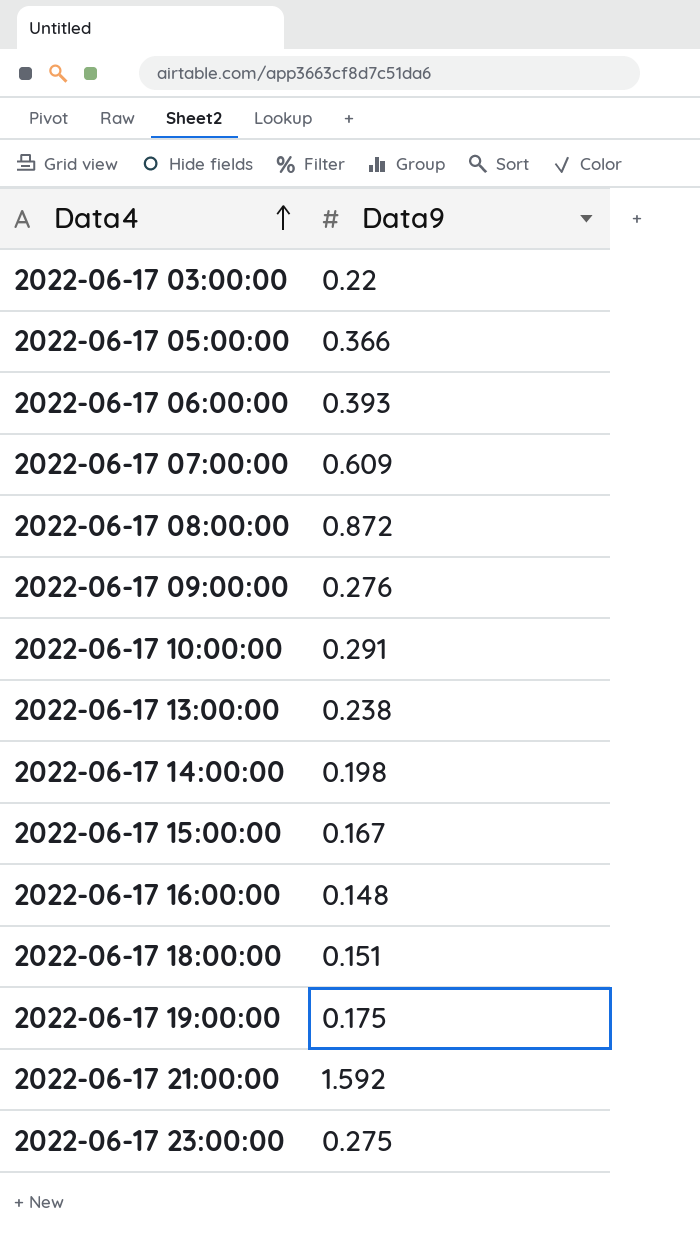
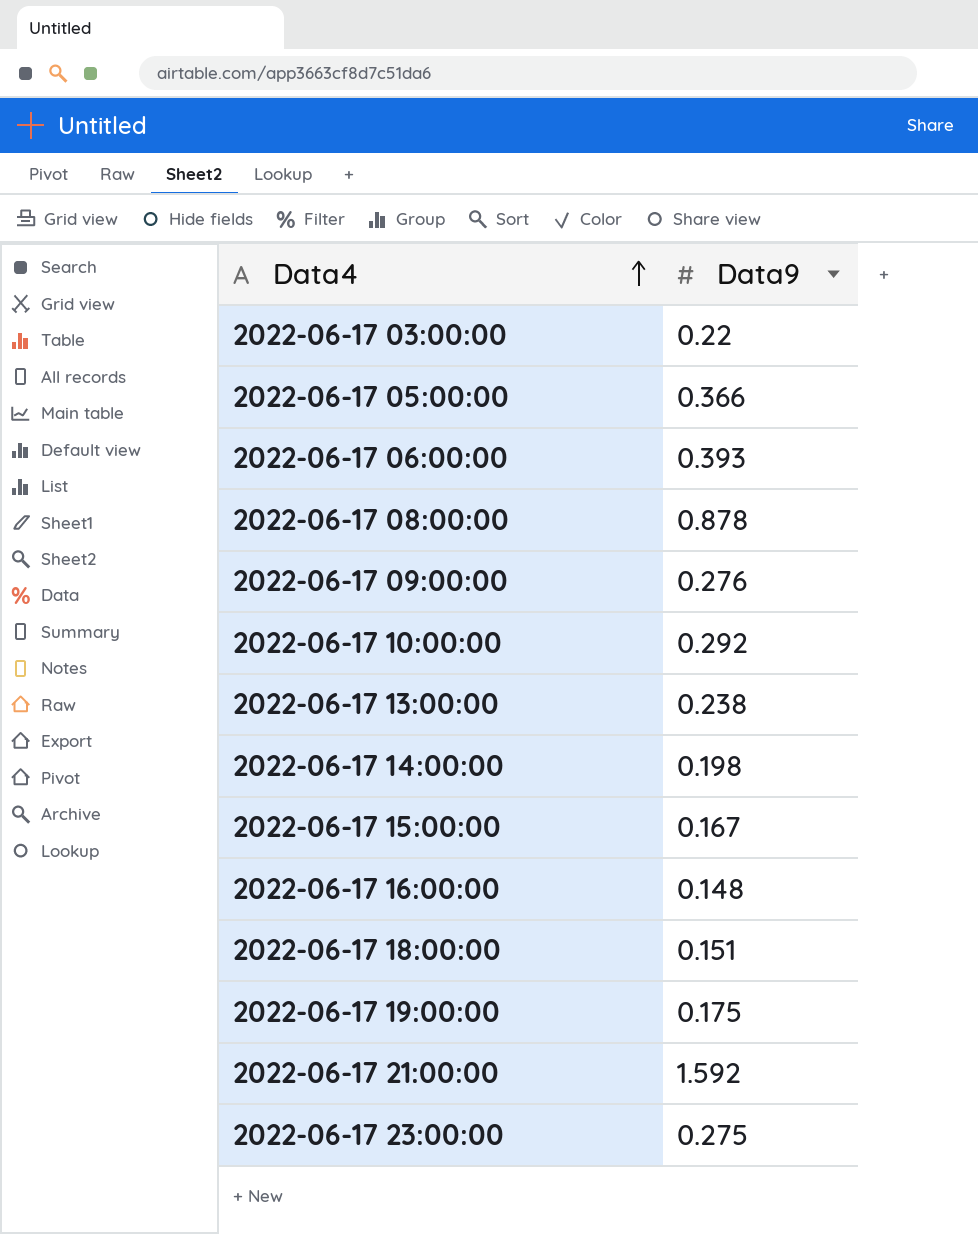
row 2022-06-17 07:00:00: 0.609 -> none
2022-06-17 08:00:00 | Data9: 0.872 -> 0.878
2022-06-17 10:00:00 | Data9: 0.291 -> 0.292

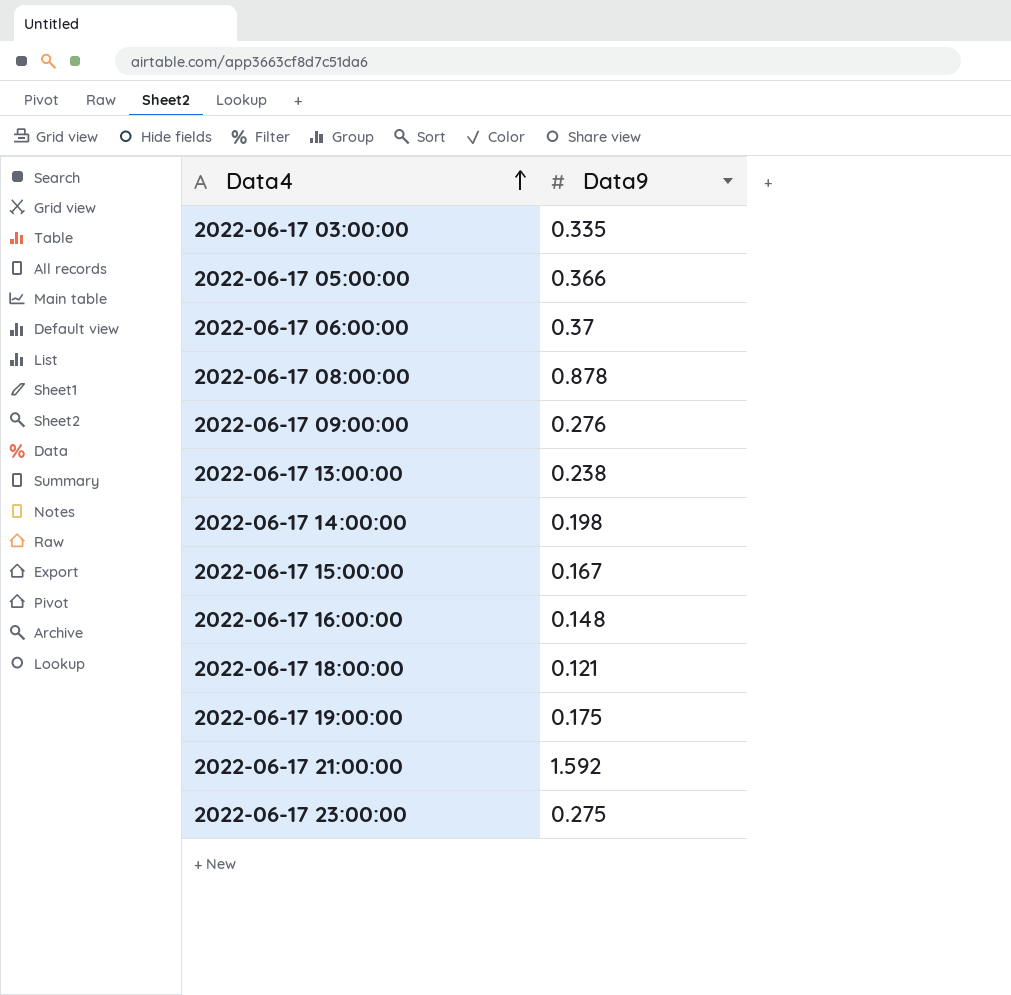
row 2022-06-17 10:00:00: 0.292 -> none
2022-06-17 03:00:00 | Data9: 0.22 -> 0.335
2022-06-17 06:00:00 | Data9: 0.393 -> 0.37
2022-06-17 18:00:00 | Data9: 0.151 -> 0.121

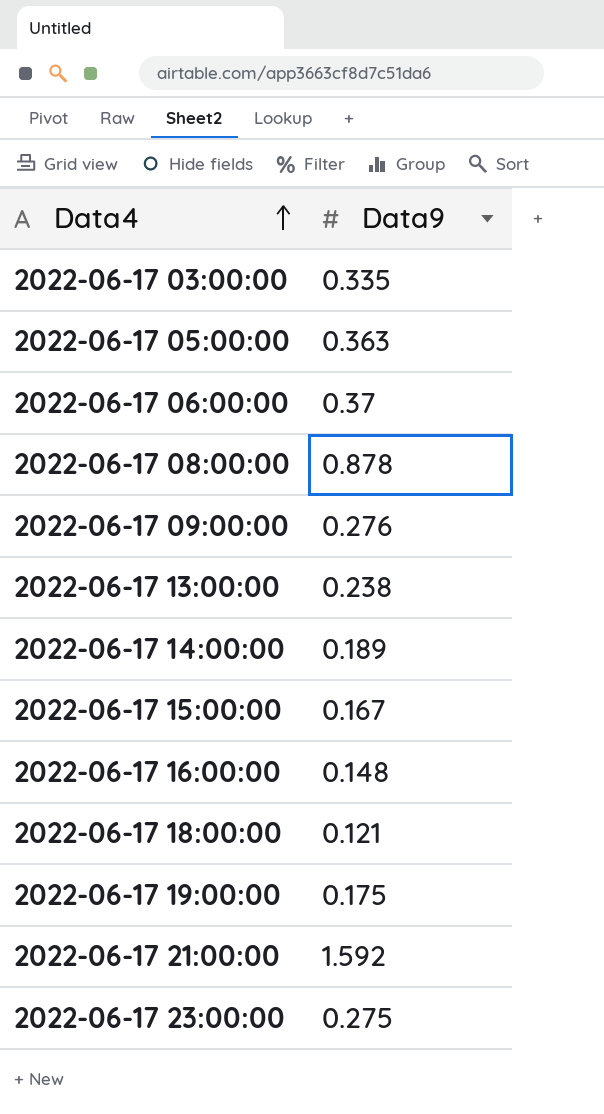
2022-06-17 05:00:00 | Data9: 0.366 -> 0.363
2022-06-17 14:00:00 | Data9: 0.198 -> 0.189

